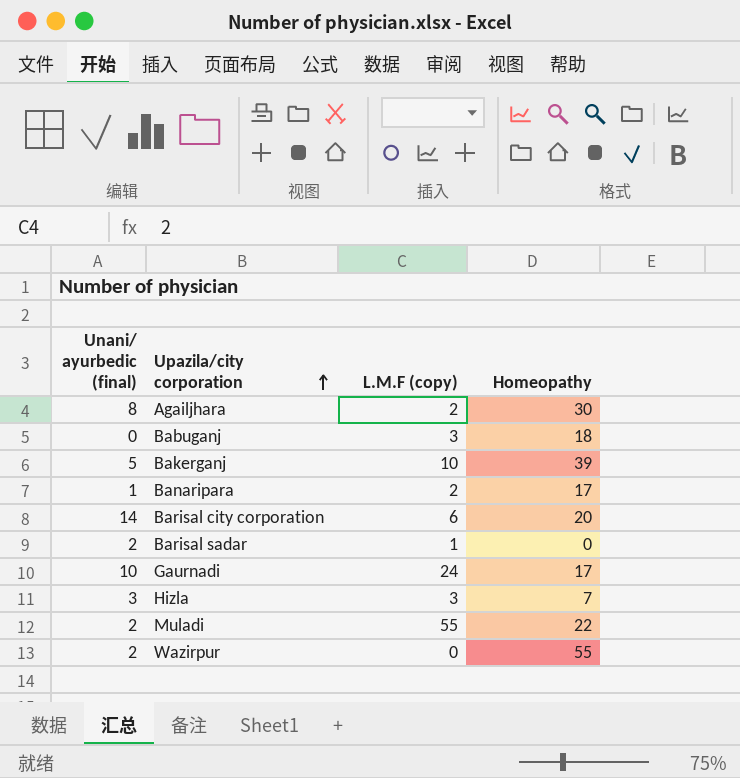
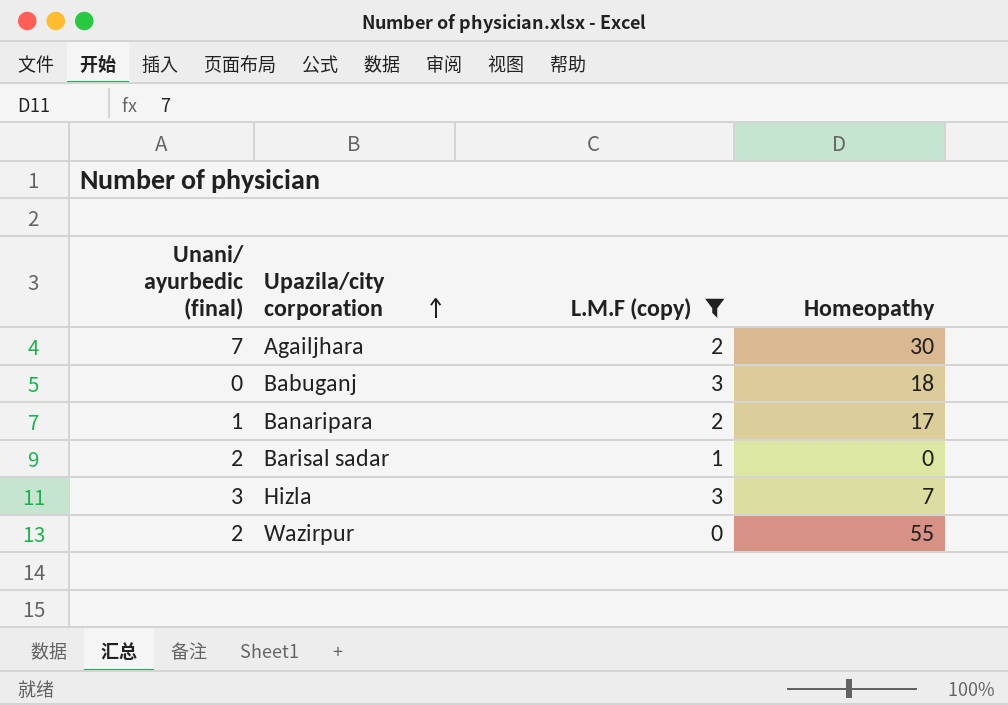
filter: none -> L.M.F (copy) <= 3
Agailjhara | Unani/ ayurbedic (final): 8 -> 7

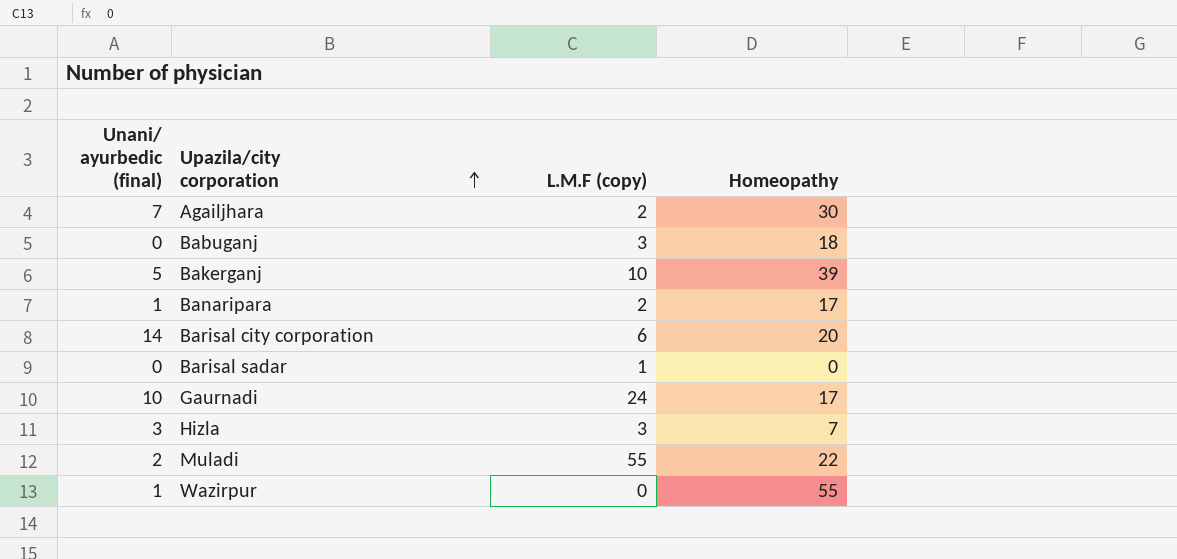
filter: L.M.F (copy) <= 3 -> none
Barisal sadar | Unani/ ayurbedic (final): 2 -> 0
Wazirpur | Unani/ ayurbedic (final): 2 -> 1

